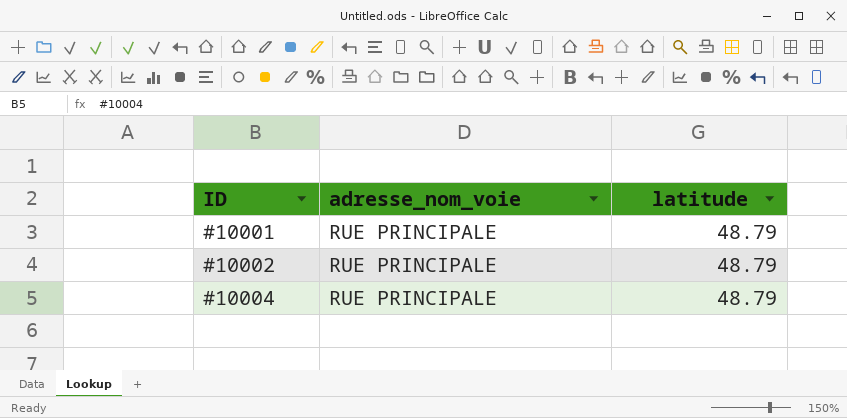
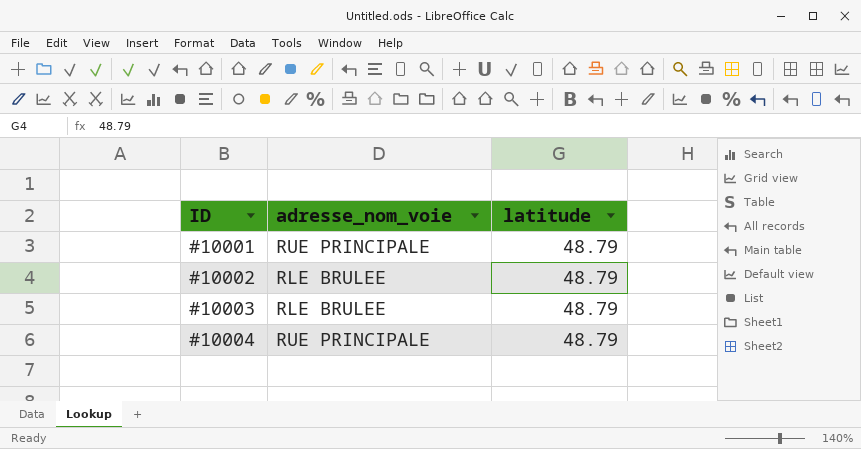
#10002 | adresse_nom_voie: RUE PRINCIPALE -> RLE BRULEE
row #10003: none -> RLE BRULEE | 48.79

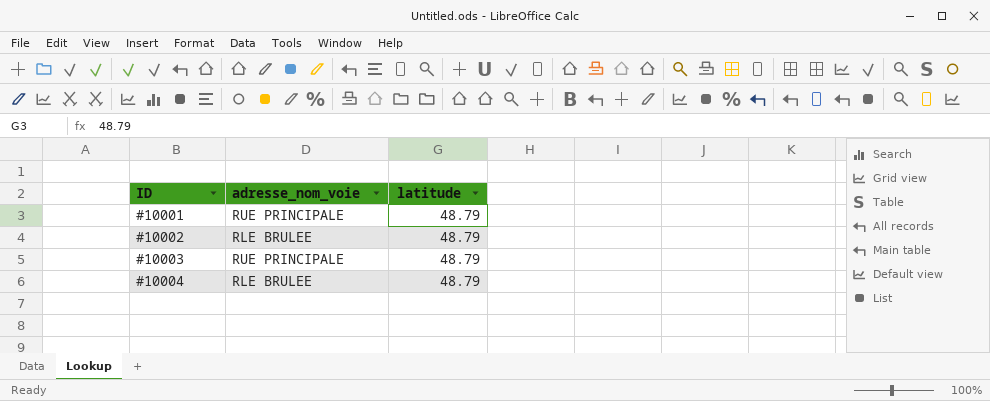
#10003 | adresse_nom_voie: RLE BRULEE -> RUE PRINCIPALE
#10004 | adresse_nom_voie: RUE PRINCIPALE -> RLE BRULEE

